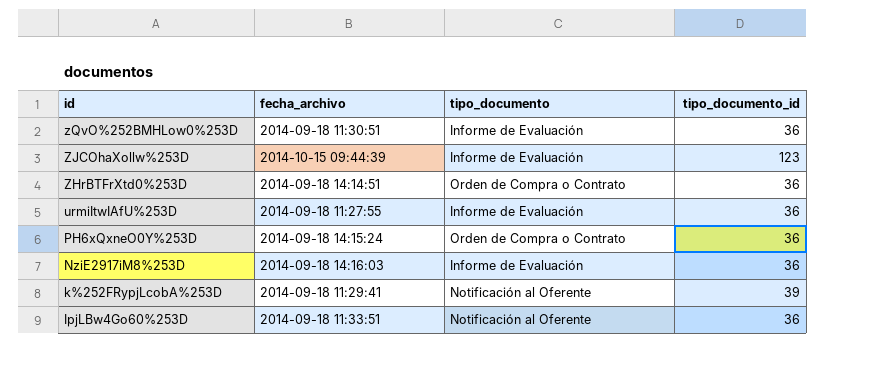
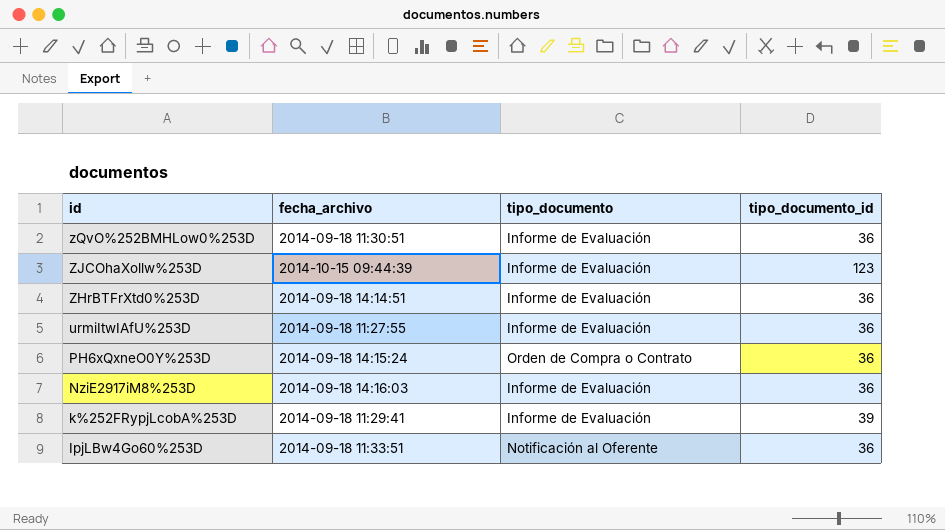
ZHrBTFrXtd0%253D | tipo_documento: Orden de Compra o Contrato -> Informe de Evaluación
k%252FRypjLcobA%253D | tipo_documento: Notificación al Oferente -> Informe de Evaluación

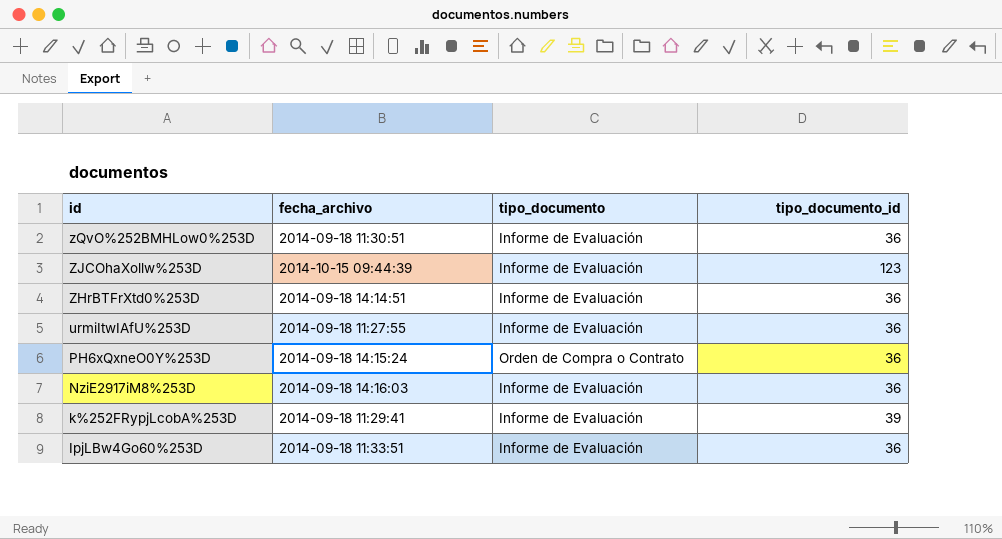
IpjLBw4Go60%253D | tipo_documento: Notificación al Oferente -> Informe de Evaluación

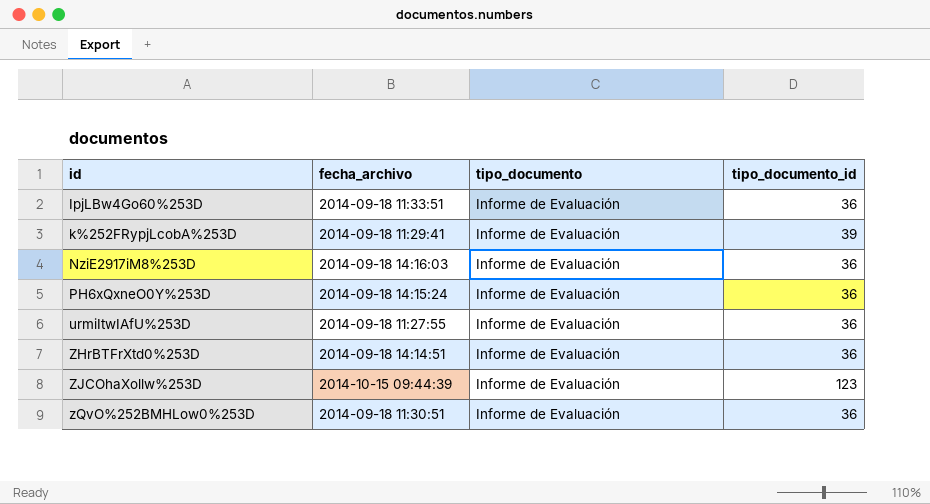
row order: id descending -> id ascending
PH6xQxneO0Y%253D | tipo_documento: Orden de Compra o Contrato -> Informe de Evaluación

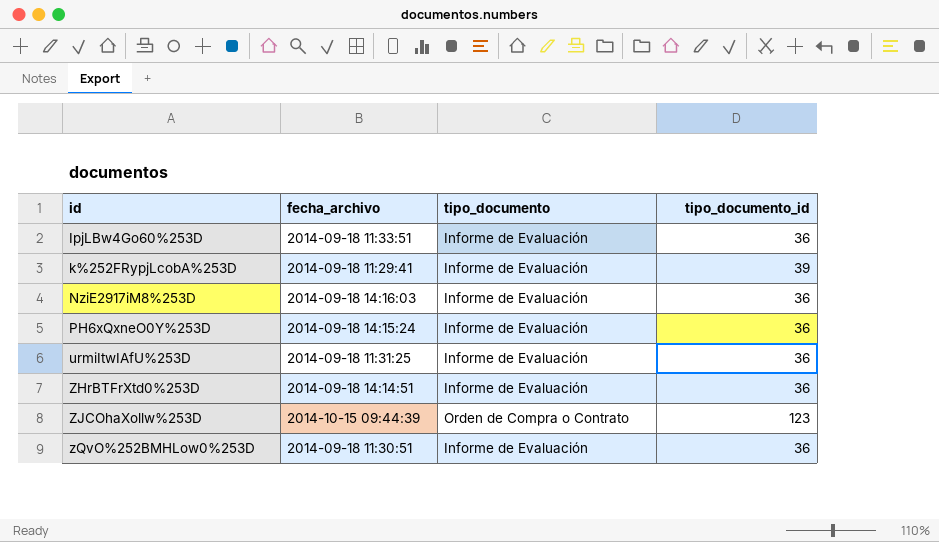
urmiItwIAfU%253D | fecha_archivo: 2014-09-18 11:27:55 -> 2014-09-18 11:31:25
ZJCOhaXollw%253D | tipo_documento: Informe de Evaluación -> Orden de Compra o Contrato

